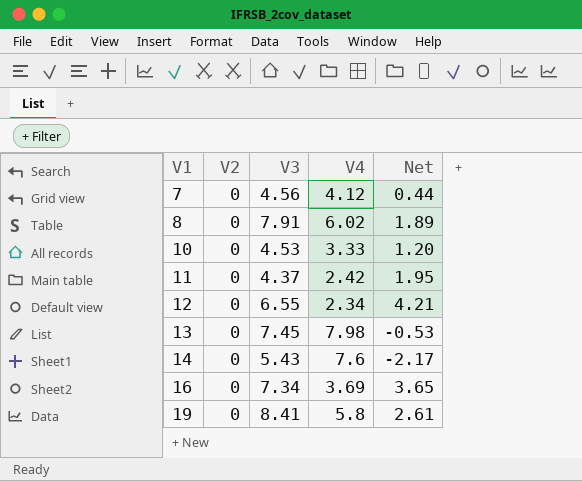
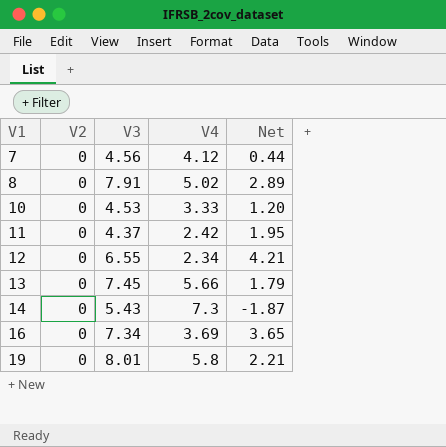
8 | V4: 6.02 -> 5.02
8 | Net: 1.89 -> 2.89
13 | V4: 7.98 -> 5.66
13 | Net: -0.53 -> 1.79
14 | V4: 7.6 -> 7.3
14 | Net: -2.17 -> -1.87
19 | V3: 8.41 -> 8.01
19 | Net: 2.61 -> 2.21

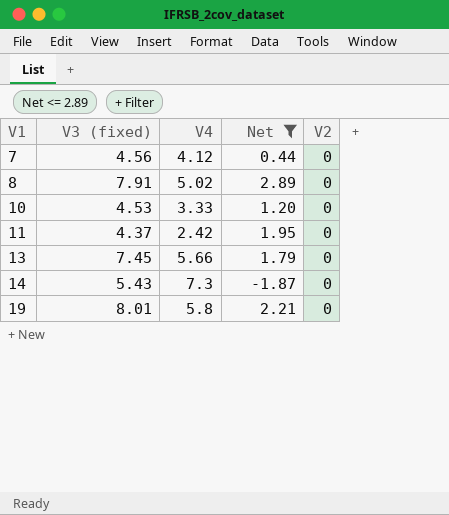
filter: none -> Net <= 2.89
column name: V3 -> V3 (fixed)
column V2 | position: 2 -> 5

